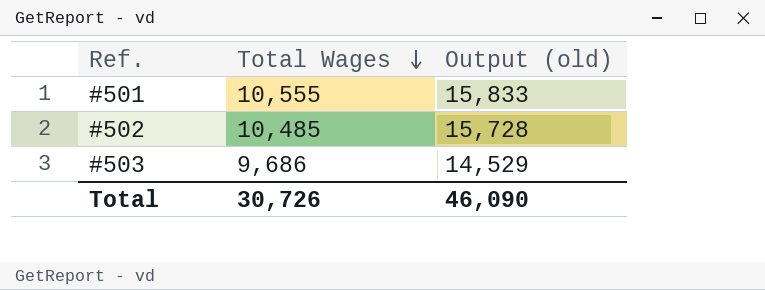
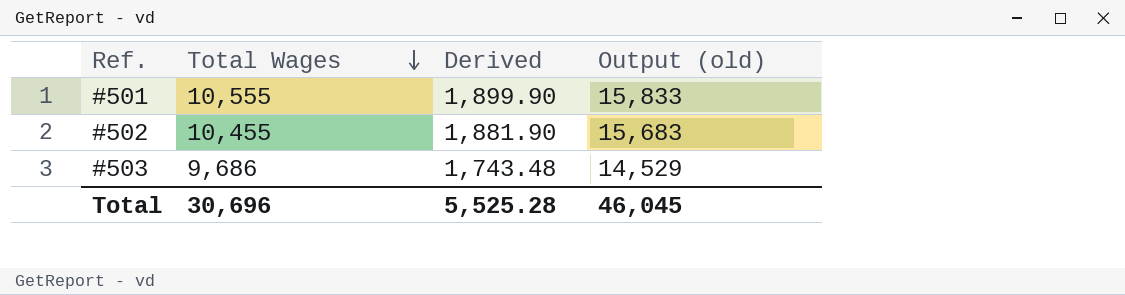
column Derived | formula: none -> [Total Wages] * 0.18
#502 | Total Wages: 10,485 -> 10,455
#502 | Output (old): 15,728 -> 15,683
Total | Total Wages: 30,726 -> 30,696
Total | Output (old): 46,090 -> 46,045

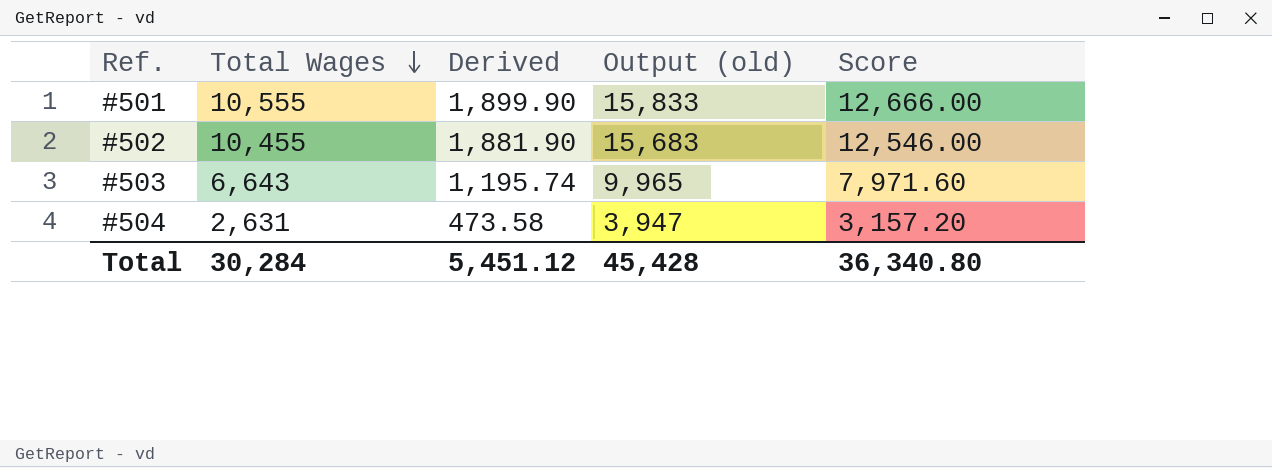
column Score | formula: none -> [Total Wages] * 1.2
#503 | Total Wages: 9,686 -> 6,643
#503 | Derived: 1,743.48 -> 1,195.74
#503 | Output (old): 14,529 -> 9,965
row #504: none -> 2,631 | 473.58 | 3,947 | 3,157.20
Total | Total Wages: 30,696 -> 30,284
Total | Derived: 5,525.28 -> 5,451.12
Total | Output (old): 46,045 -> 45,428

